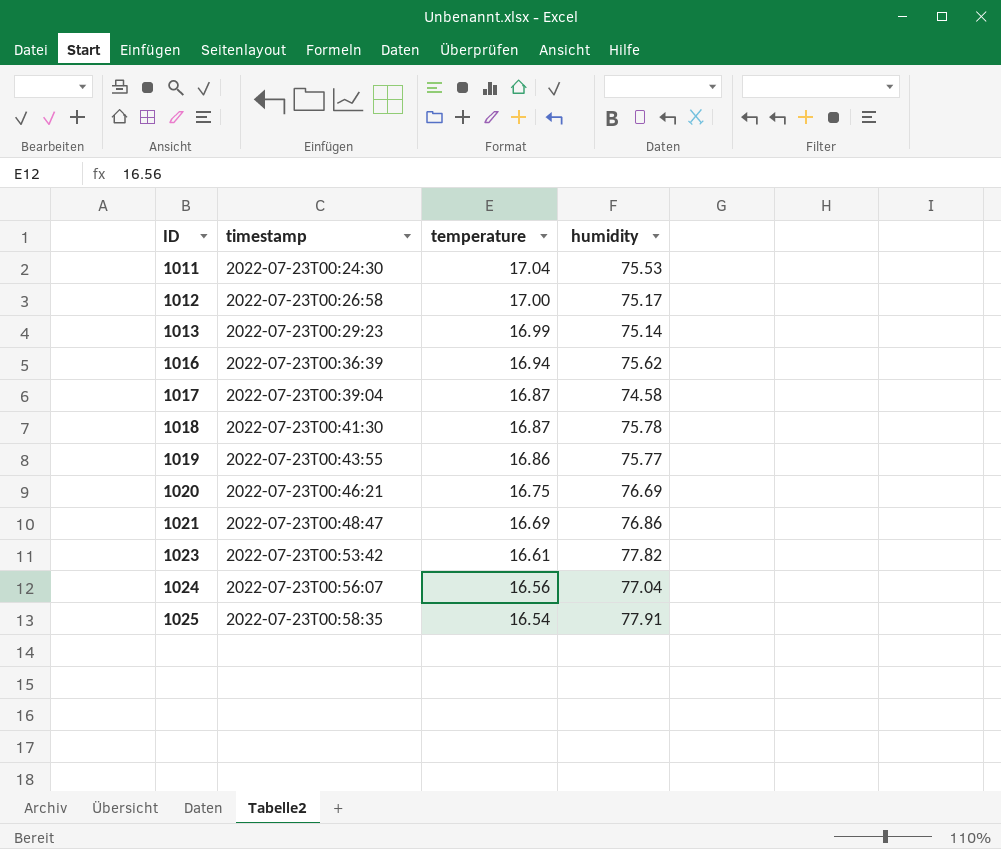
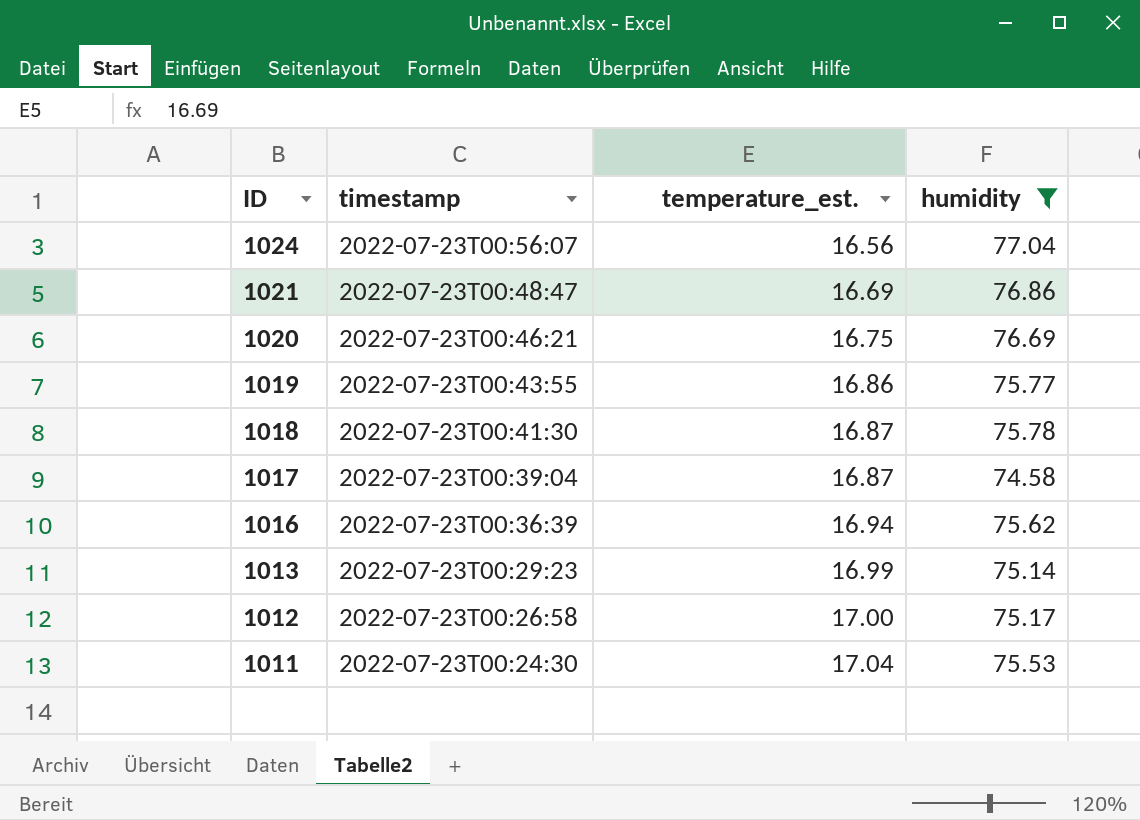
filter: none -> humidity <= 77.04
row order: ID ascending -> ID descending
column name: temperature -> temperature_est.

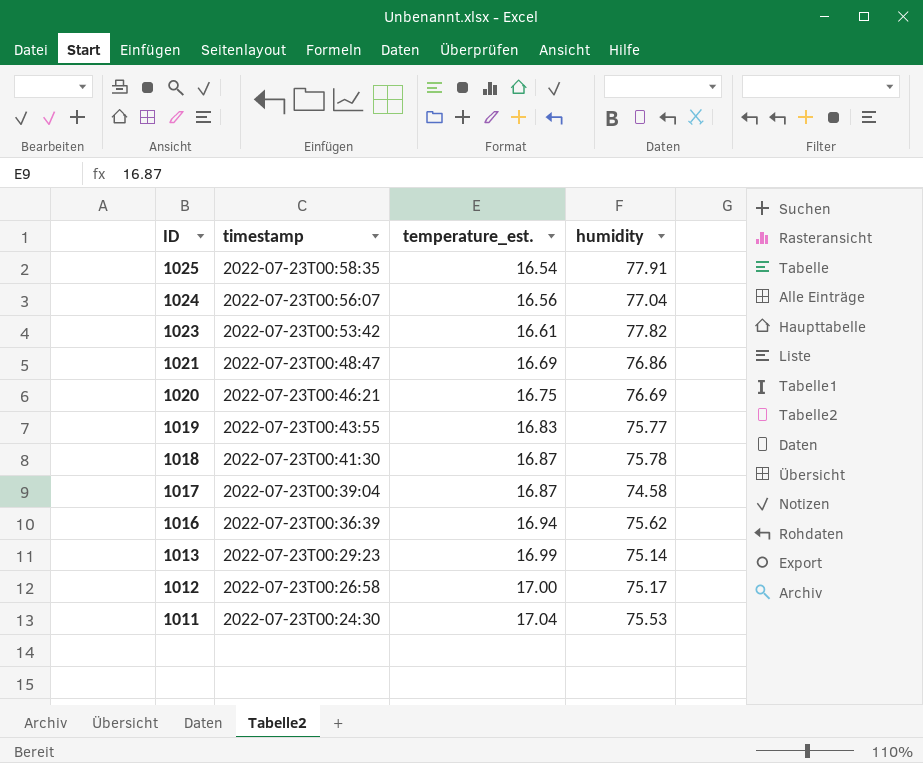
filter: humidity <= 77.04 -> none
1019 | temperature_est.: 16.86 -> 16.83

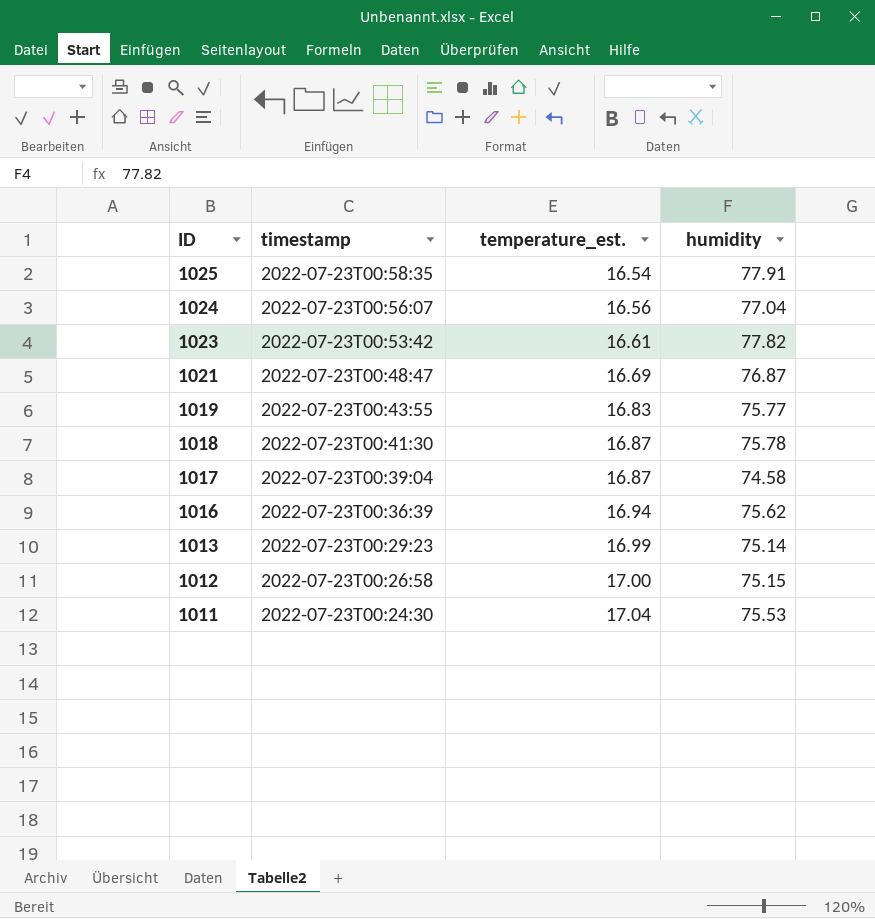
row 1020: 2022-07-23T00:46:21 | 16.75 | 76.69 -> none
1021 | humidity: 76.86 -> 76.87
1012 | humidity: 75.17 -> 75.15

